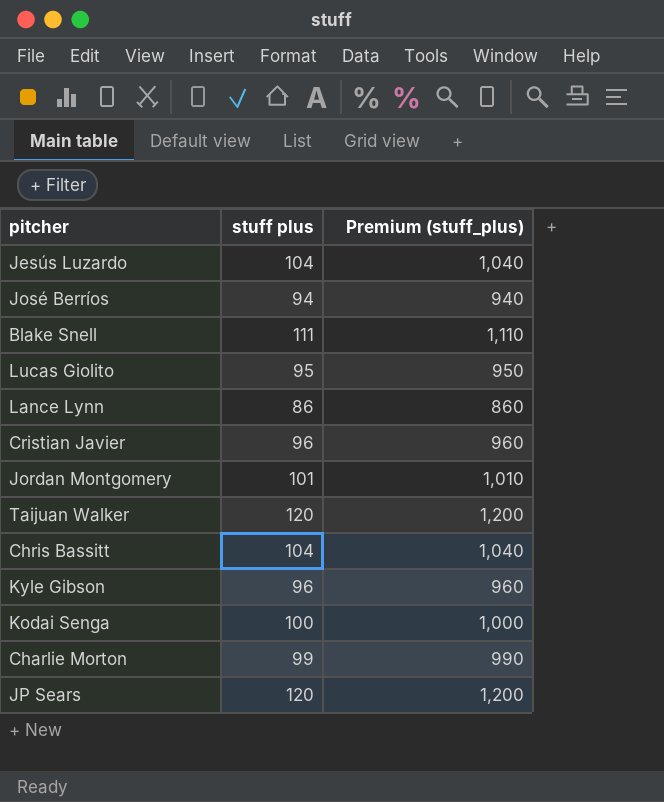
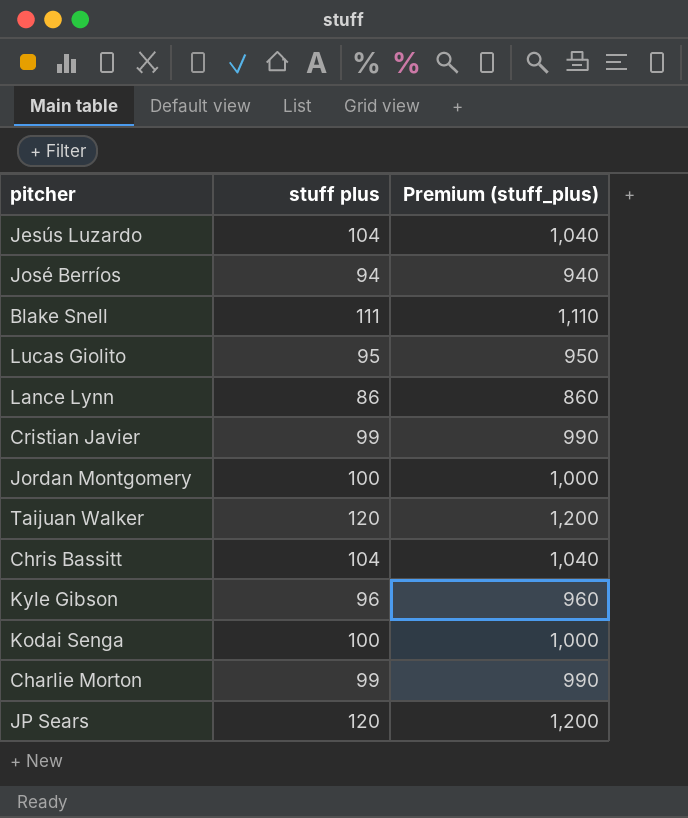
Cristian Javier | stuff plus: 96 -> 99
Cristian Javier | Premium (stuff_plus): 960 -> 990
Jordan Montgomery | stuff plus: 101 -> 100
Jordan Montgomery | Premium (stuff_plus): 1,010 -> 1,000

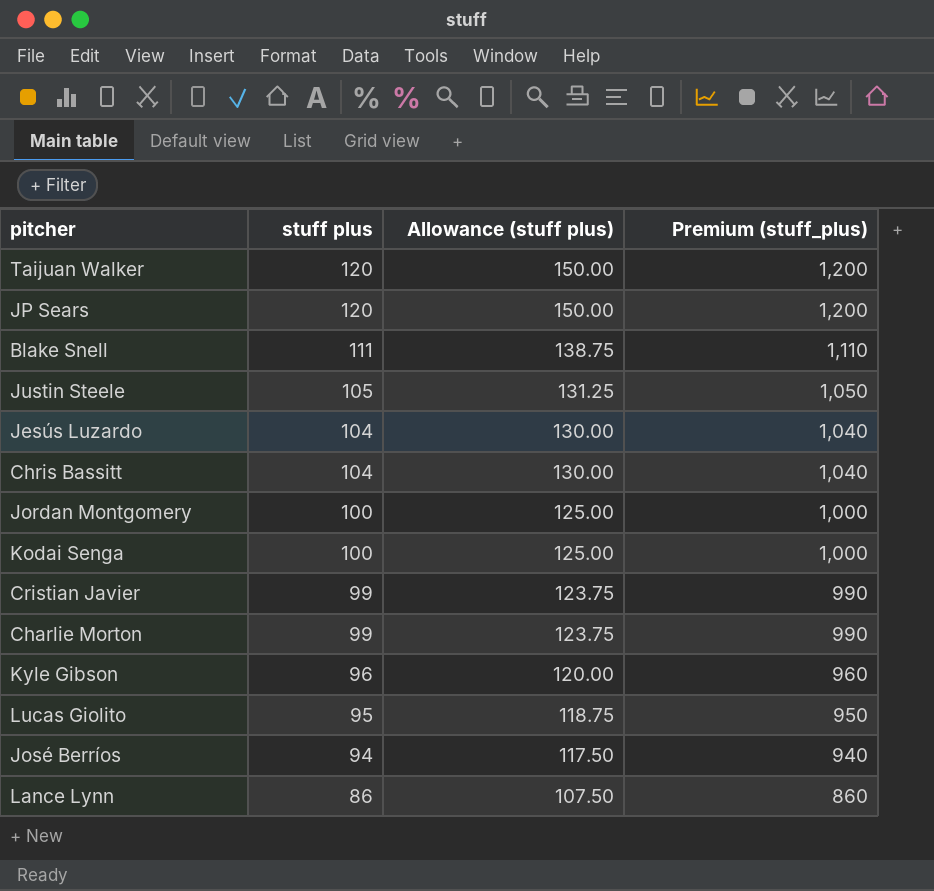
row order: none -> stuff plus descending
column Allowance (stuff plus) | formula: none -> [stuff plus] * 1.25
row Justin Steele: none -> 105 | 131.25 | 1,050

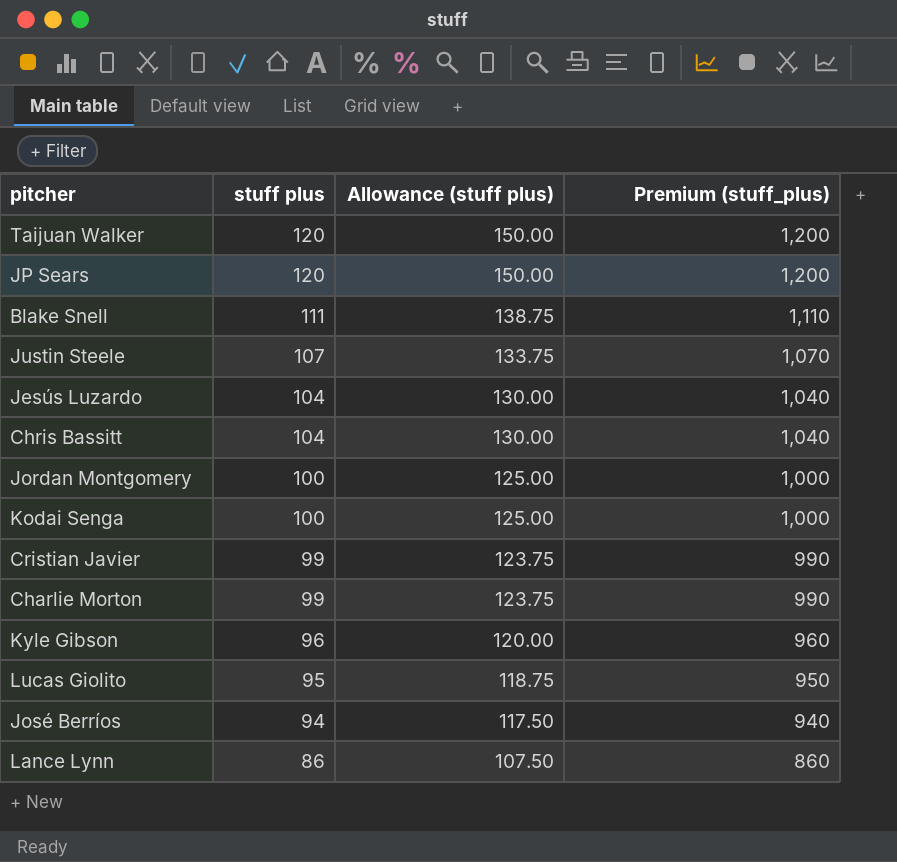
Justin Steele | stuff plus: 105 -> 107
Justin Steele | Allowance (stuff plus): 131.25 -> 133.75
Justin Steele | Premium (stuff_plus): 1,050 -> 1,070

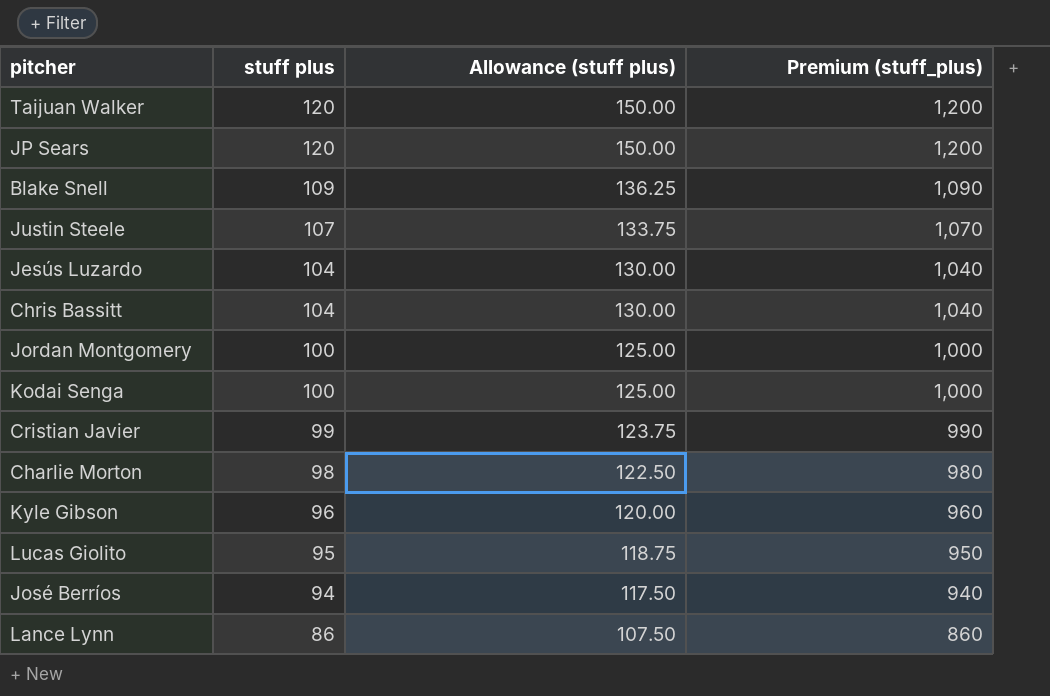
Blake Snell | stuff plus: 111 -> 109
Blake Snell | Allowance (stuff plus): 138.75 -> 136.25
Blake Snell | Premium (stuff_plus): 1,110 -> 1,090
Charlie Morton | stuff plus: 99 -> 98
Charlie Morton | Allowance (stuff plus): 123.75 -> 122.50
Charlie Morton | Premium (stuff_plus): 990 -> 980

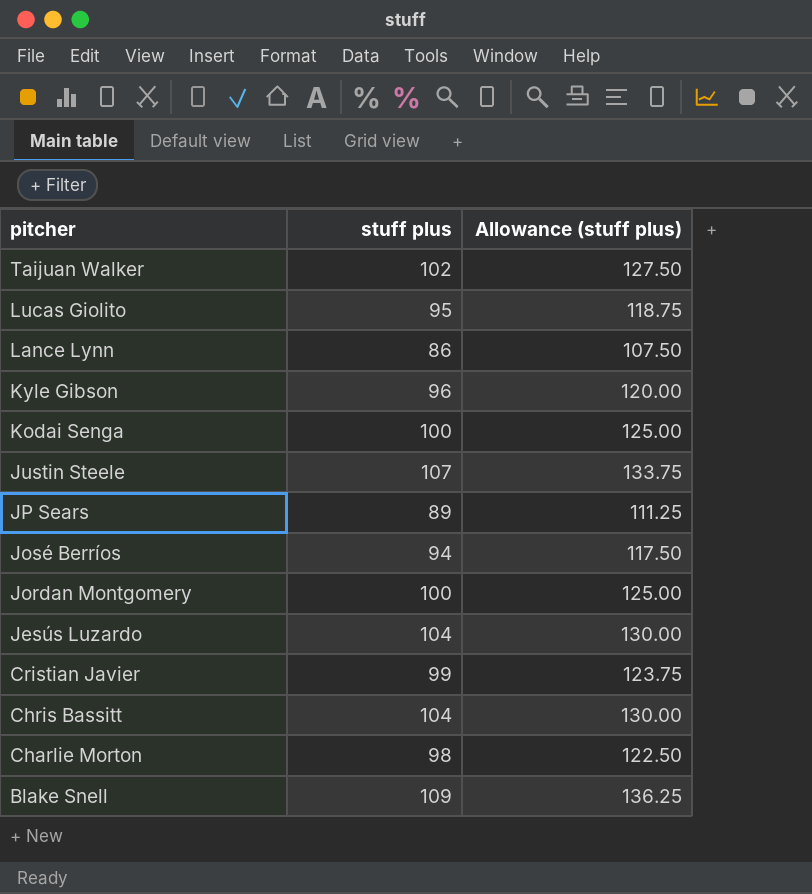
row order: stuff plus descending -> pitcher descending
column Premium (stuff_plus) | formula: [stuff plus] * 10 -> none
Taijuan Walker | stuff plus: 120 -> 102
Taijuan Walker | Allowance (stuff plus): 150.00 -> 127.50
JP Sears | stuff plus: 120 -> 89
JP Sears | Allowance (stuff plus): 150.00 -> 111.25

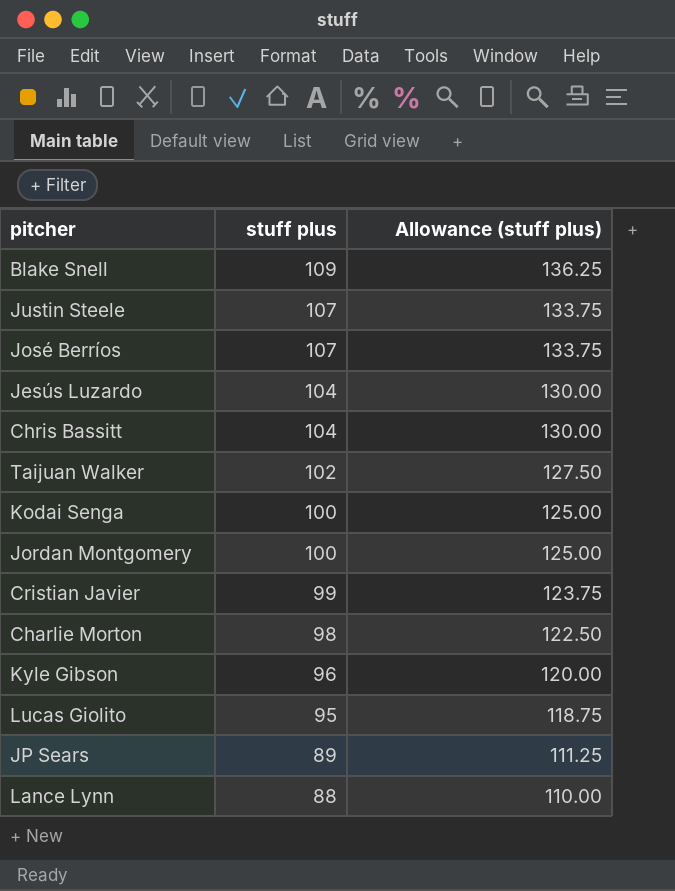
row order: pitcher descending -> stuff plus descending
José Berríos | stuff plus: 94 -> 107
José Berríos | Allowance (stuff plus): 117.50 -> 133.75
Lance Lynn | stuff plus: 86 -> 88
Lance Lynn | Allowance (stuff plus): 107.50 -> 110.00

